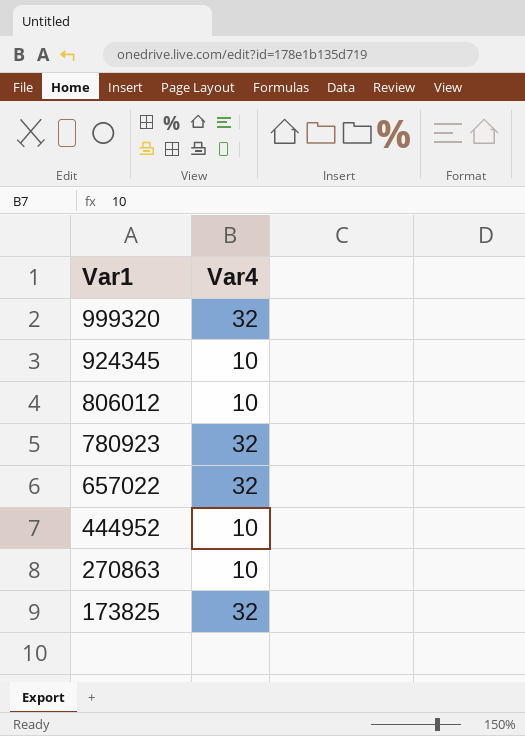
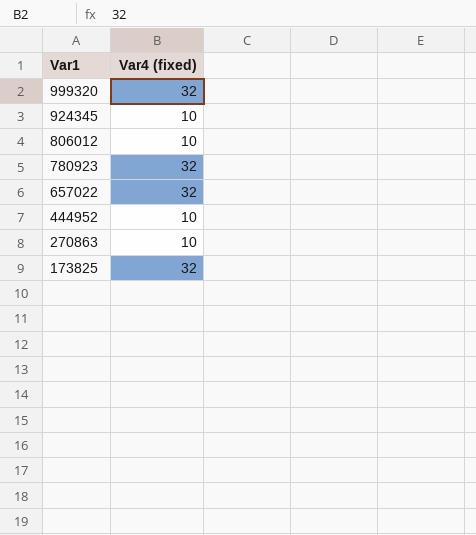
column name: Var4 -> Var4 (fixed)

